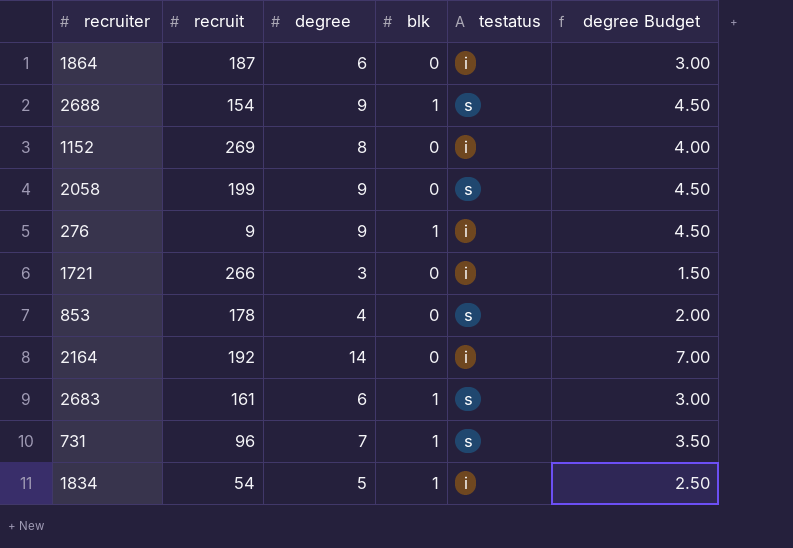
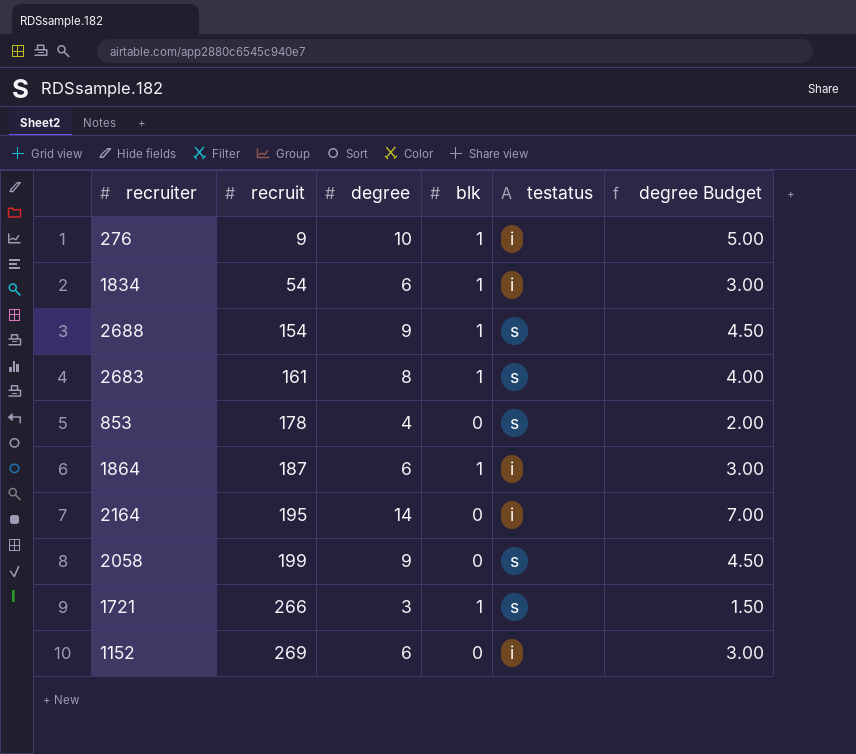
row order: none -> recruit ascending
row 731: 96 | 7 | 1 | s | 3.50 -> none
276 | degree: 9 -> 10
276 | degree Budget: 4.50 -> 5.00
1834 | degree: 5 -> 6
1834 | degree Budget: 2.50 -> 3.00
2683 | degree: 6 -> 8
2683 | degree Budget: 3.00 -> 4.00
1864 | blk: 0 -> 1
2164 | recruit: 192 -> 195
1721 | blk: 0 -> 1
1721 | testatus: i -> s
1152 | degree: 8 -> 6
1152 | degree Budget: 4.00 -> 3.00

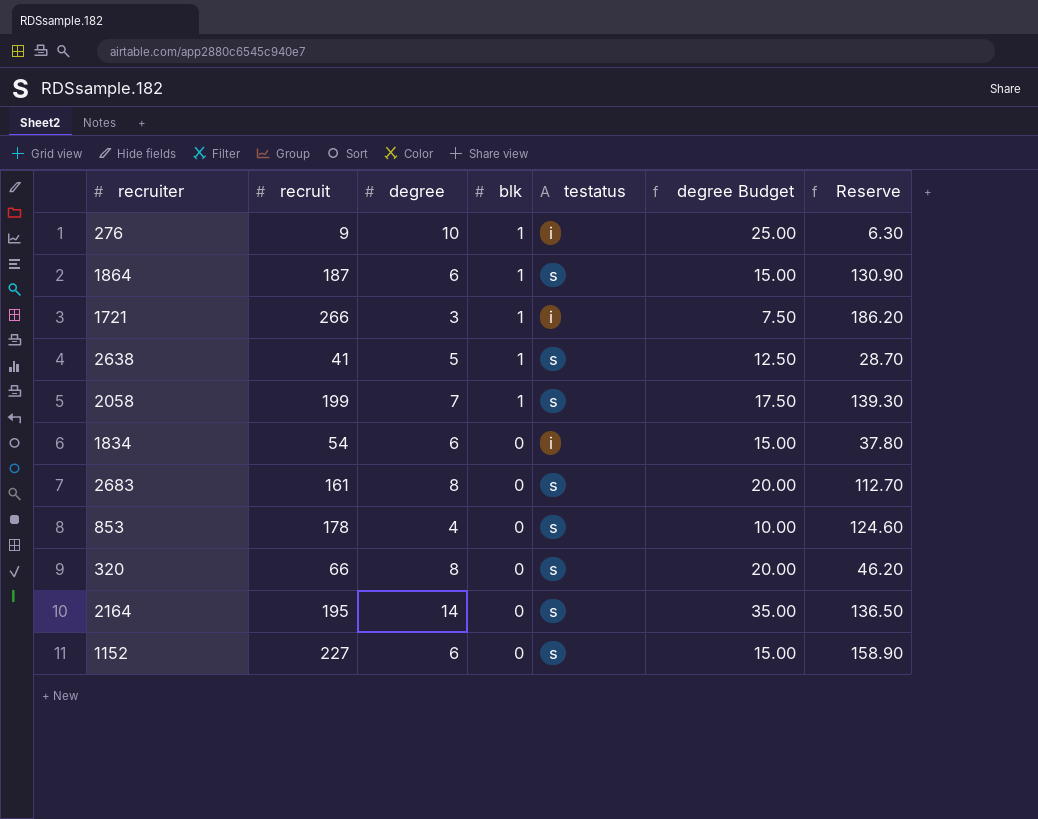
row order: recruit ascending -> blk descending
column degree Budget | formula: [degree] * 0.5 -> [degree] * 2.5
column Reserve | formula: none -> [recruit] * 0.7
row 2688: 154 | 9 | 1 | s | 4.50 -> none
1864 | testatus: i -> s
1721 | testatus: s -> i
row 2638: none -> 41 | 5 | 1 | s | 12.50 | 28.70
2058 | degree: 9 -> 7
2058 | blk: 0 -> 1
1834 | blk: 1 -> 0
2683 | blk: 1 -> 0
row 320: none -> 66 | 8 | 0 | s | 20.00 | 46.20
2164 | testatus: i -> s
1152 | recruit: 269 -> 227
1152 | testatus: i -> s

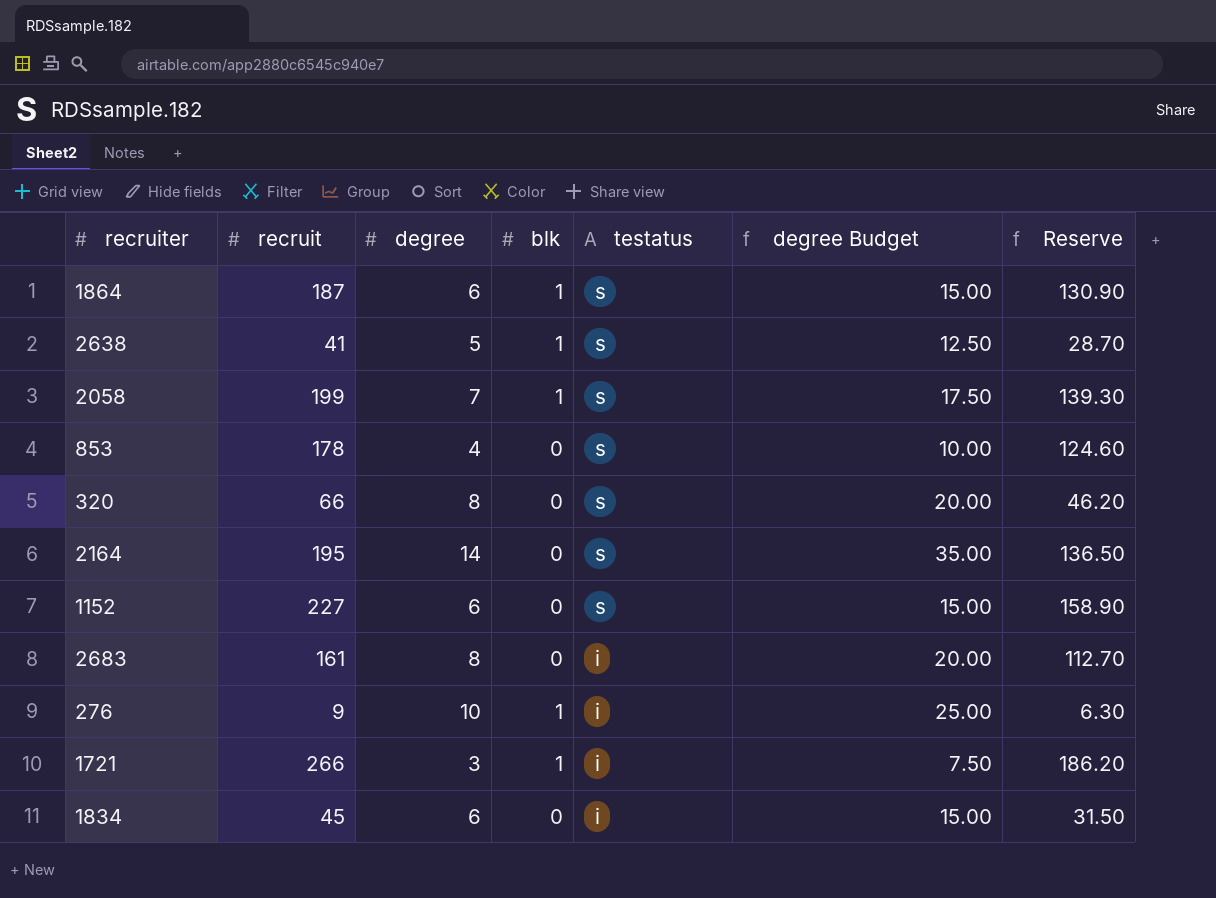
row order: blk descending -> testatus descending
2683 | testatus: s -> i
1834 | recruit: 54 -> 45
1834 | Reserve: 37.80 -> 31.50

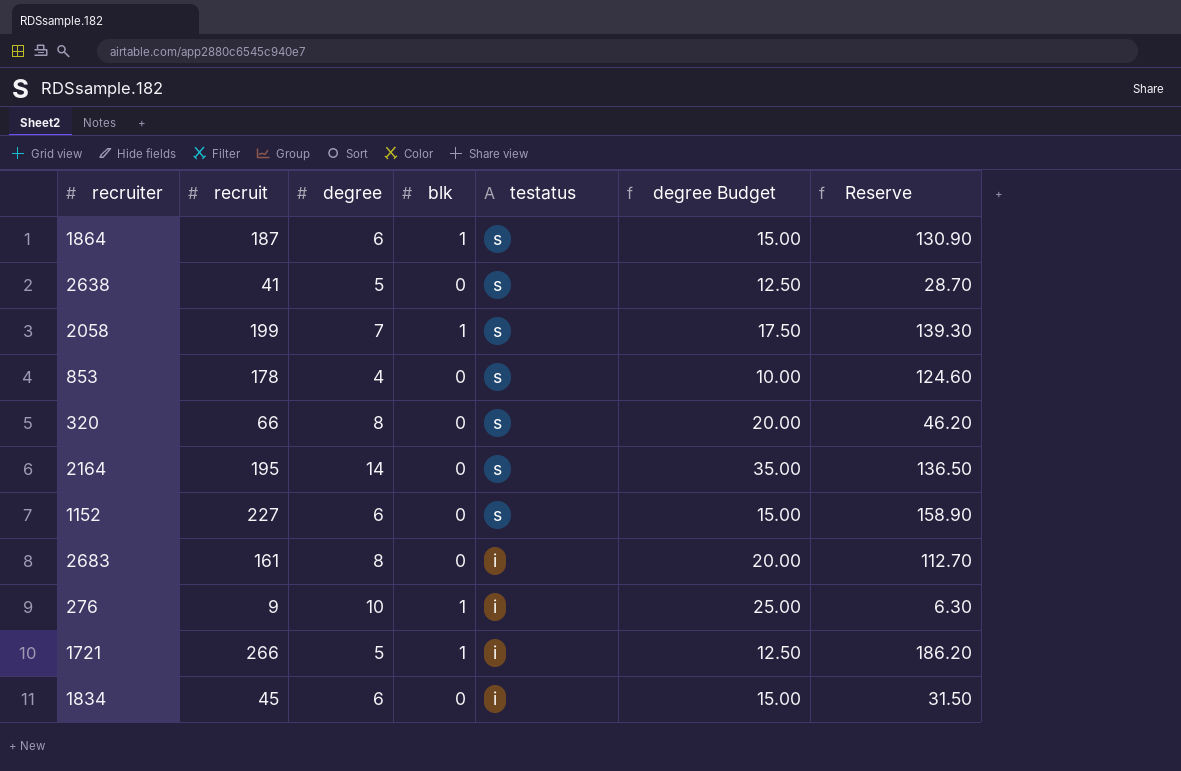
2638 | blk: 1 -> 0
1721 | degree: 3 -> 5
1721 | degree Budget: 7.50 -> 12.50

